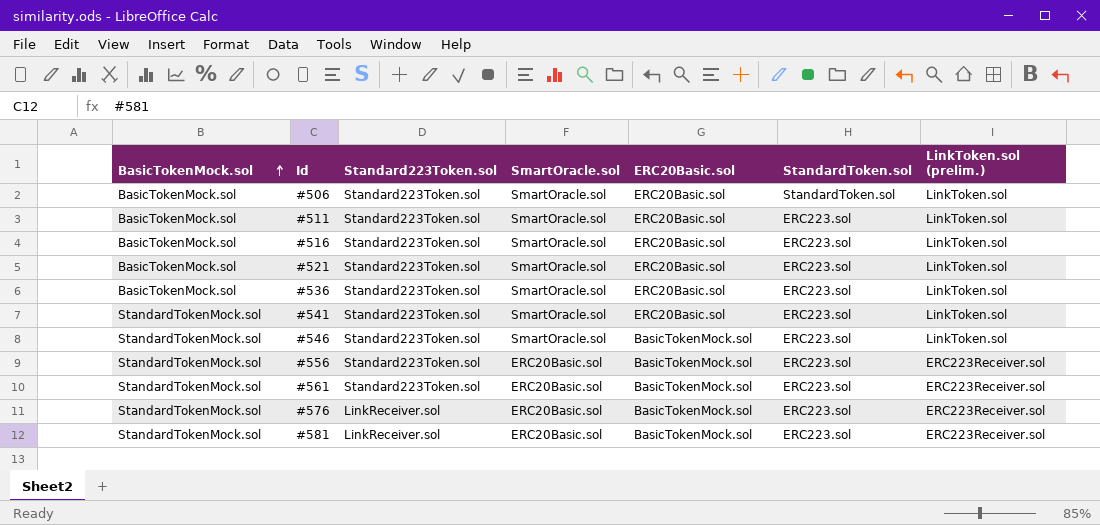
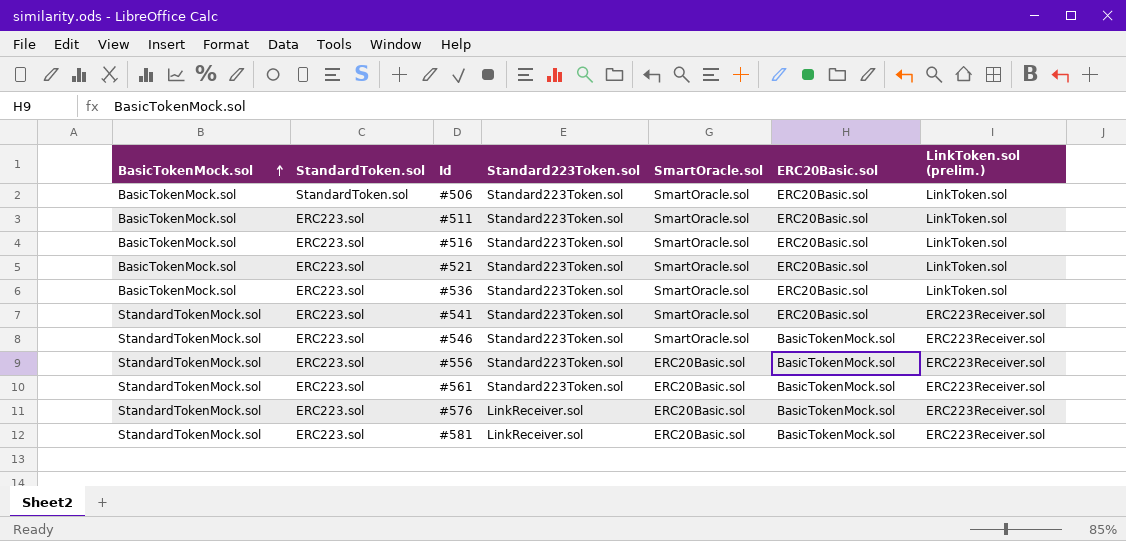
column StandardToken.sol | position: 6 -> 2
#541 | LinkToken.sol (prelim.): LinkToken.sol -> ERC223Receiver.sol
#546 | LinkToken.sol (prelim.): LinkToken.sol -> ERC223Receiver.sol

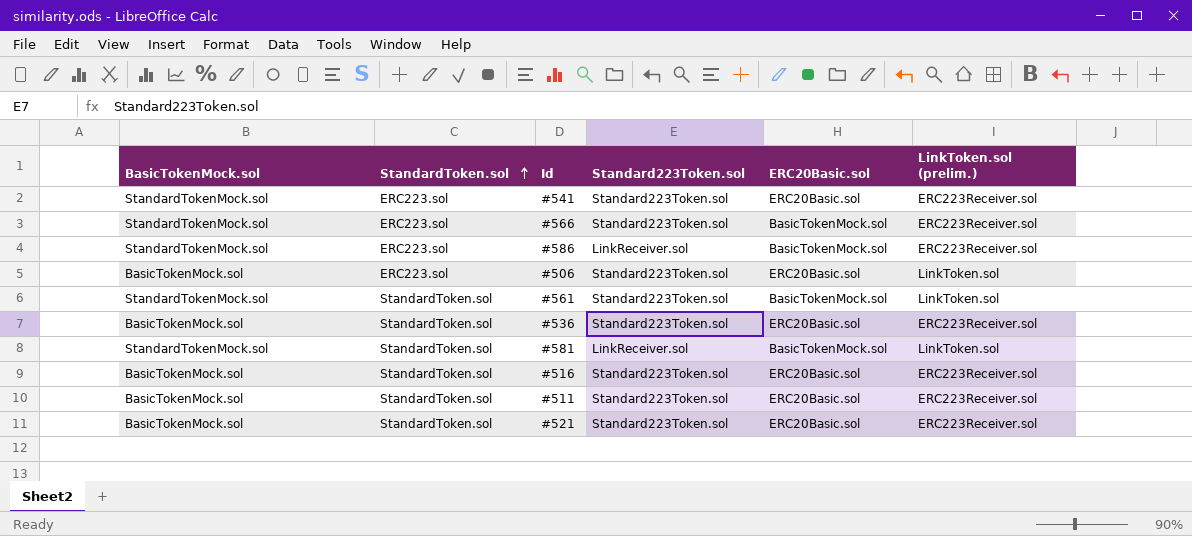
row order: BasicTokenMock.sol ascending -> StandardToken.sol ascending
column SmartOracle.sol | position: 5 -> none
row #546: StandardTokenMock.sol | ERC223.sol | Standard223Token.sol | SmartOracle.sol | BasicTokenMock.sol | ERC223Receiver.sol -> none
row #556: StandardTokenMock.sol | ERC223.sol | Standard223Token.sol | ERC20Basic.sol | BasicTokenMock.sol | ERC223Receiver.sol -> none
row #576: StandardTokenMock.sol | ERC223.sol | LinkReceiver.sol | ERC20Basic.sol | BasicTokenMock.sol | ERC223Receiver.sol -> none
row #566: none -> StandardTokenMock.sol | ERC223.sol | Standard223Token.sol | BasicTokenMock.sol | ERC223Receiver.sol
row #586: none -> StandardTokenMock.sol | ERC223.sol | LinkReceiver.sol | BasicTokenMock.sol | ERC223Receiver.sol
#506 | StandardToken.sol: StandardToken.sol -> ERC223.sol
#561 | StandardToken.sol: ERC223.sol -> StandardToken.sol
#561 | LinkToken.sol (prelim.): ERC223Receiver.sol -> LinkToken.sol
#536 | StandardToken.sol: ERC223.sol -> StandardToken.sol
#536 | LinkToken.sol (prelim.): LinkToken.sol -> ERC223Receiver.sol
#581 | StandardToken.sol: ERC223.sol -> StandardToken.sol
#581 | LinkToken.sol (prelim.): ERC223Receiver.sol -> LinkToken.sol
#516 | StandardToken.sol: ERC223.sol -> StandardToken.sol
#516 | LinkToken.sol (prelim.): LinkToken.sol -> ERC223Receiver.sol
#511 | StandardToken.sol: ERC223.sol -> StandardToken.sol
#511 | LinkToken.sol (prelim.): LinkToken.sol -> ERC223Receiver.sol
#521 | StandardToken.sol: ERC223.sol -> StandardToken.sol
#521 | LinkToken.sol (prelim.): LinkToken.sol -> ERC223Receiver.sol

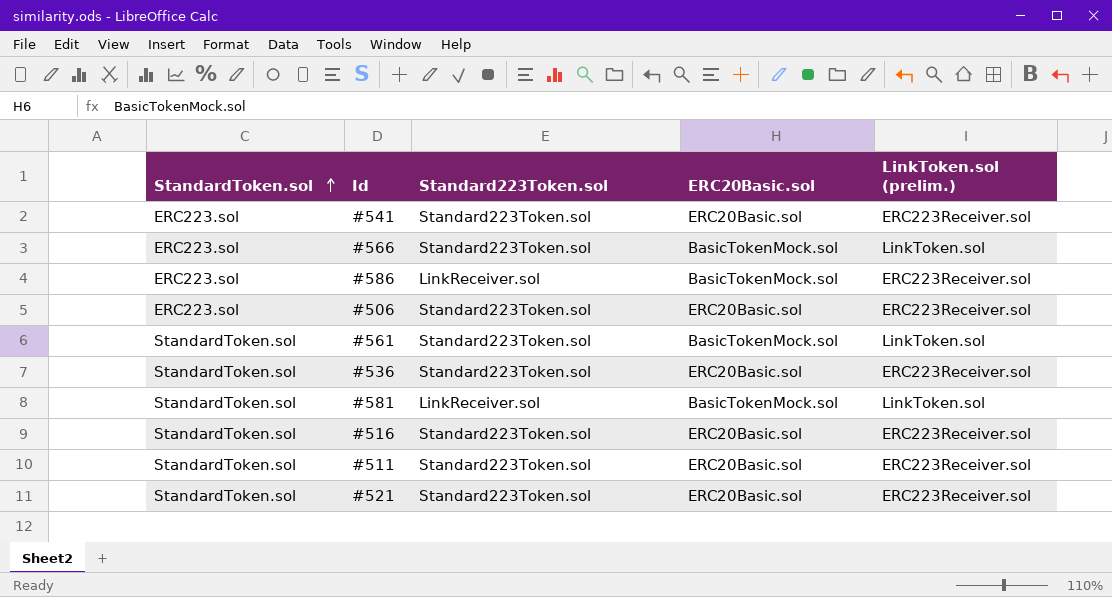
column BasicTokenMock.sol | position: 1 -> none
#566 | LinkToken.sol (prelim.): ERC223Receiver.sol -> LinkToken.sol
#506 | LinkToken.sol (prelim.): LinkToken.sol -> ERC223Receiver.sol

